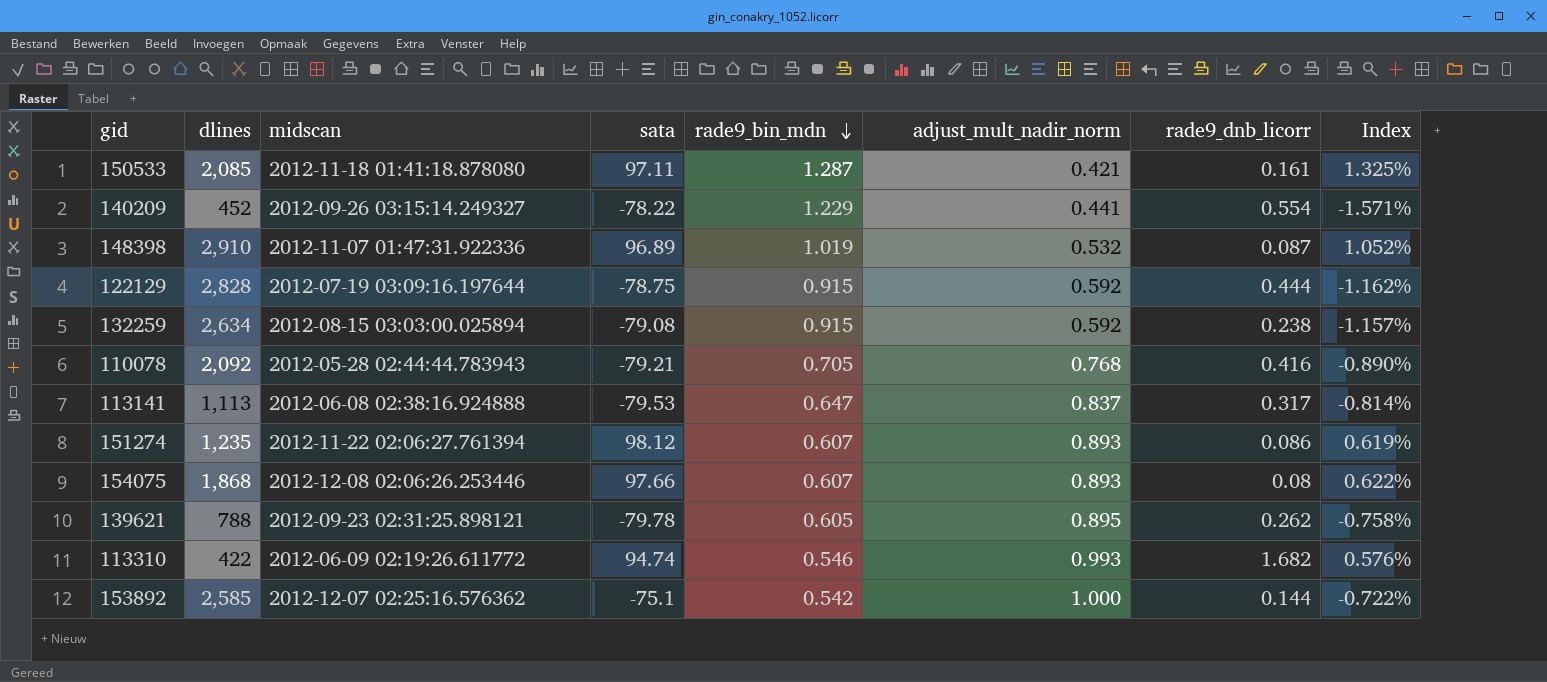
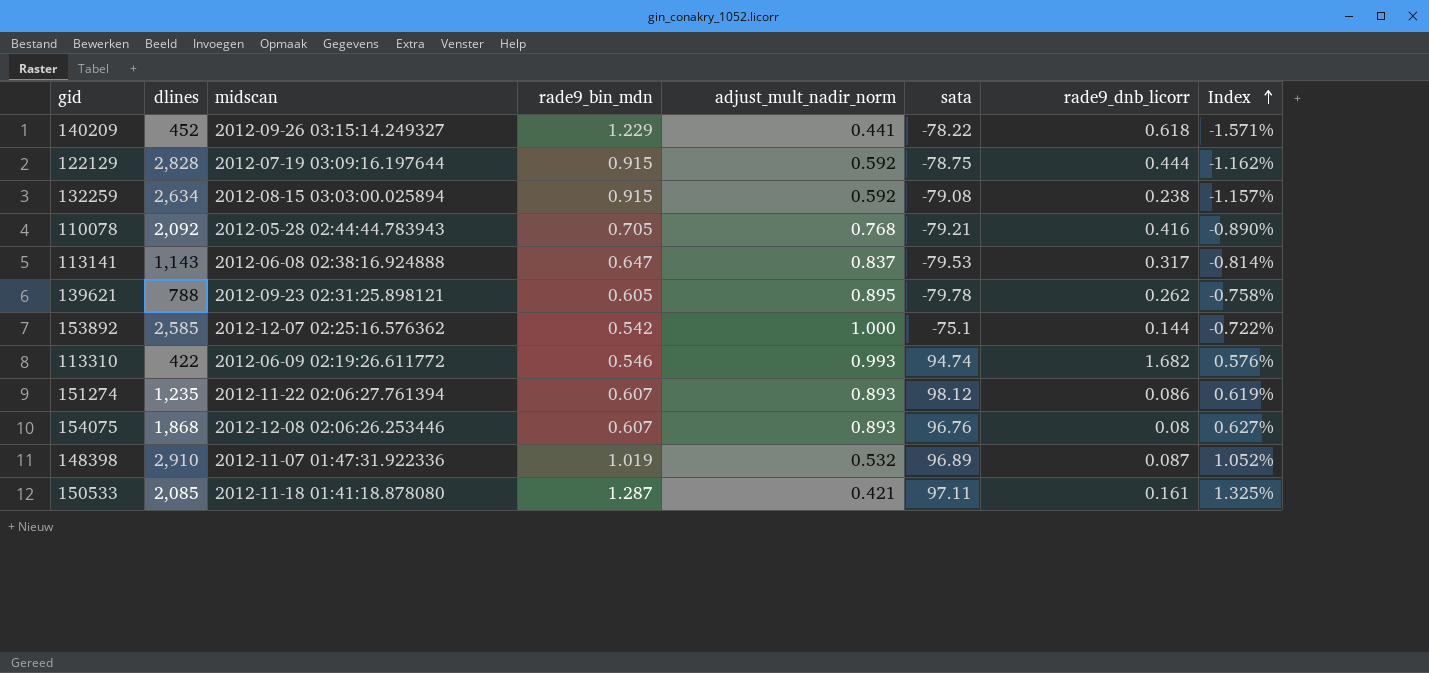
row order: rade9_bin_mdn descending -> Index ascending
column sata | position: 4 -> 6
140209 | rade9_dnb_licorr: 0.554 -> 0.618
113141 | dlines: 1,113 -> 1,143
154075 | sata: 97.66 -> 96.76
154075 | Index: 0.622% -> 0.627%

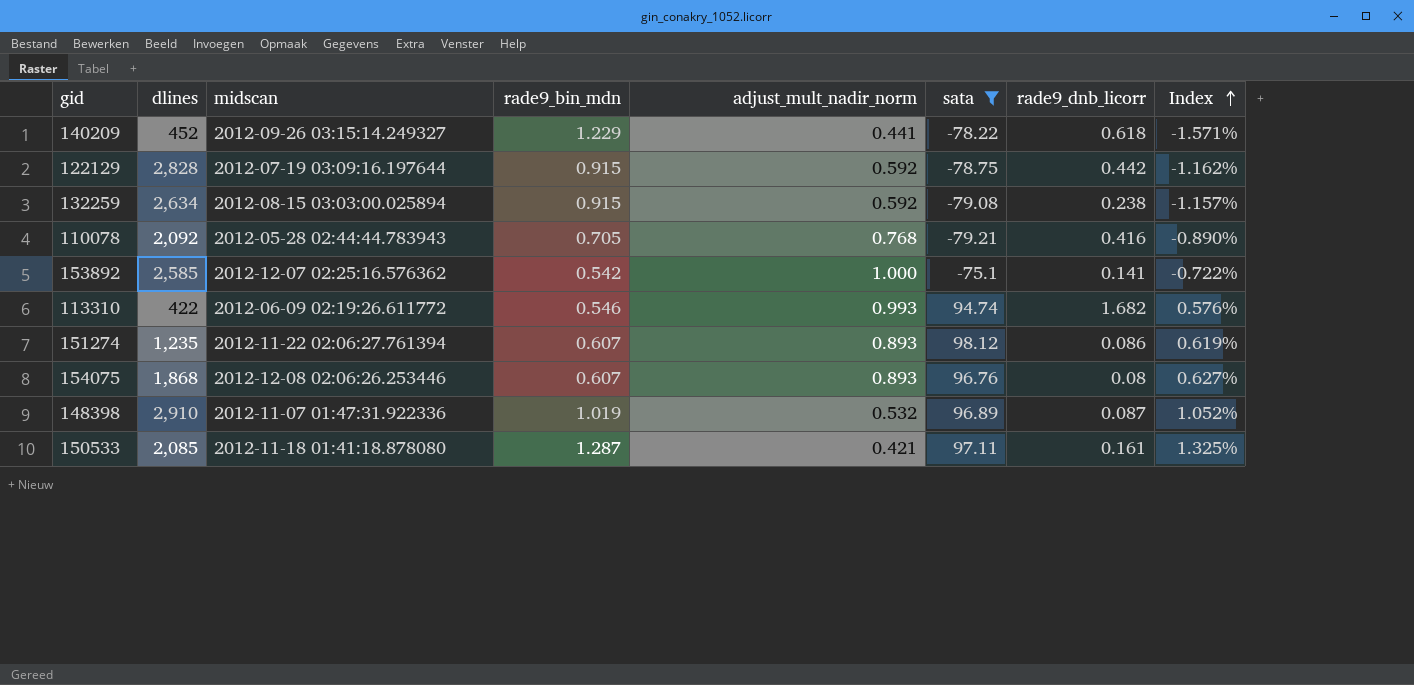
filter: none -> sata >= -79.21
122129 | rade9_dnb_licorr: 0.444 -> 0.442
153892 | rade9_dnb_licorr: 0.144 -> 0.141

